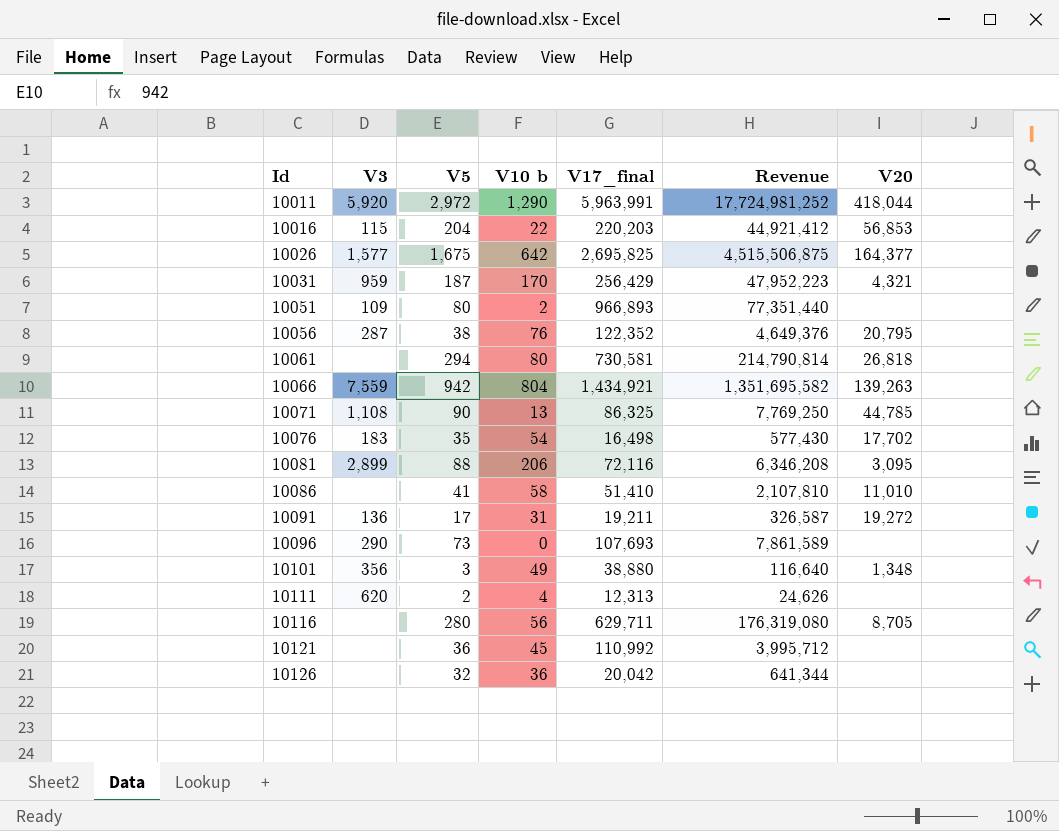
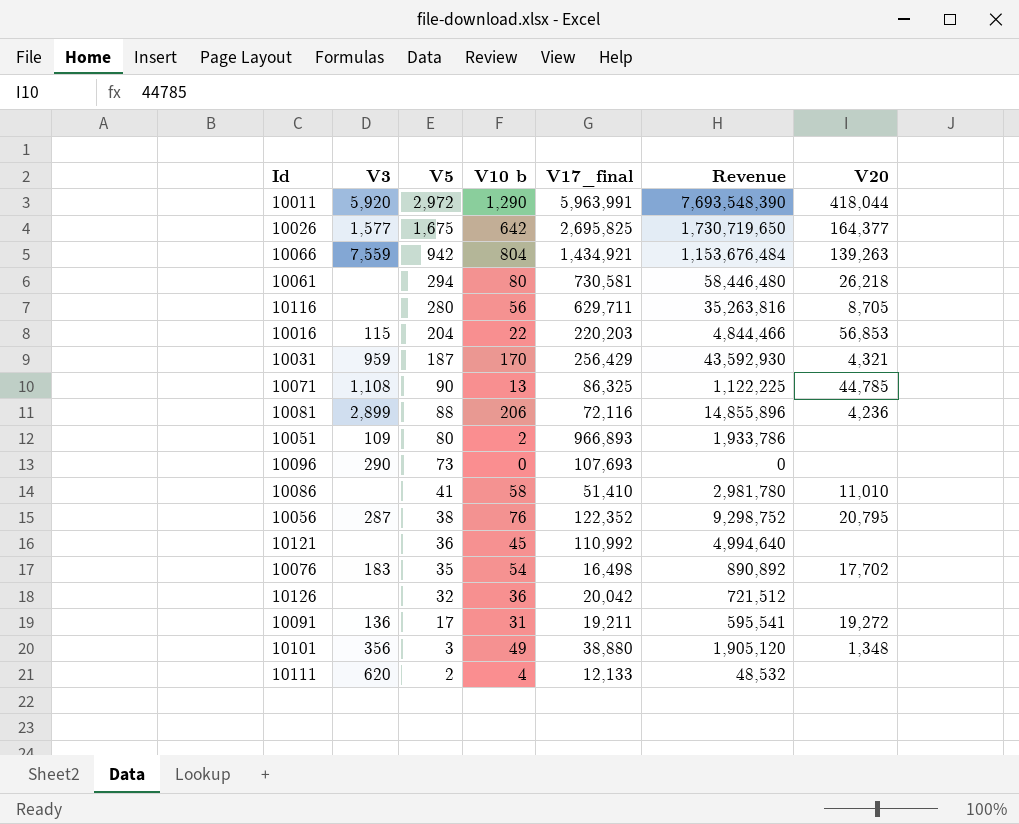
row order: Id ascending -> V5 descending
column Revenue | formula: [V5] * [V17_final] -> [V10 b] * [V17_final]
10061 | V20: 26,818 -> 26,218
10081 | V20: 3,095 -> 4,236
10111 | V17_final: 12,313 -> 12,133

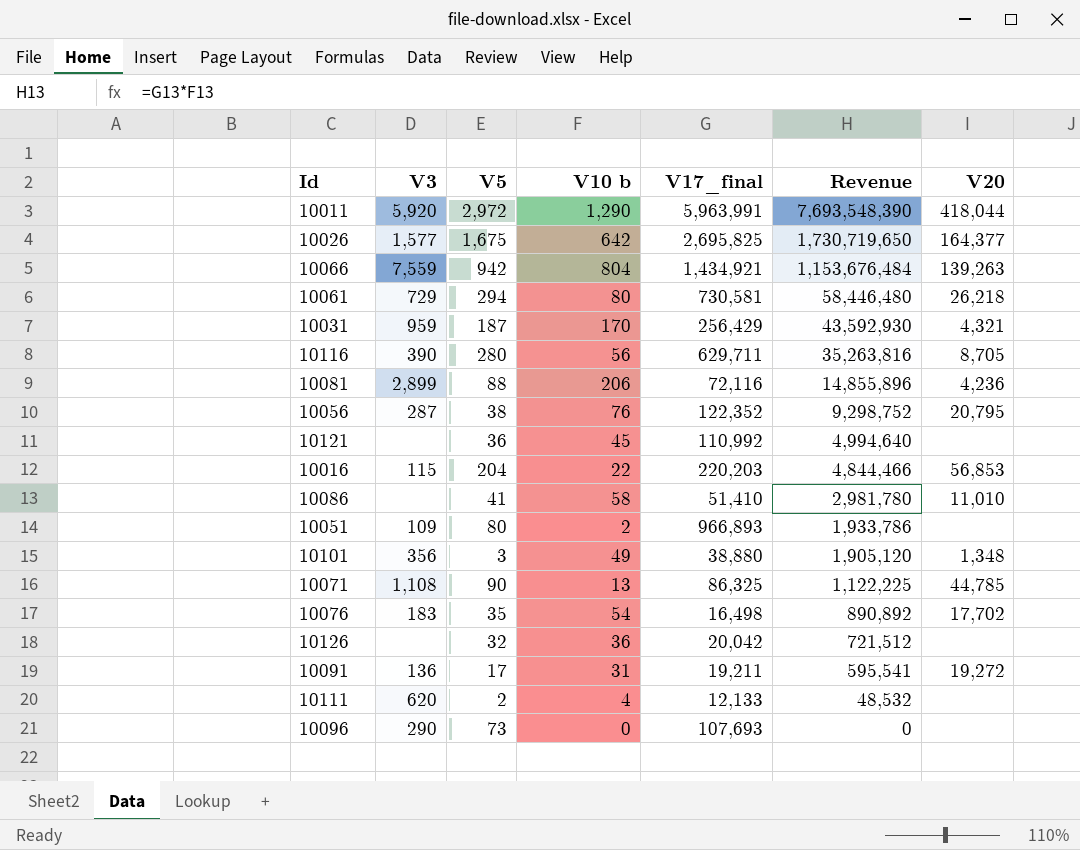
row order: V5 descending -> Revenue descending
10061 | V3: none -> 729
10116 | V3: none -> 390

